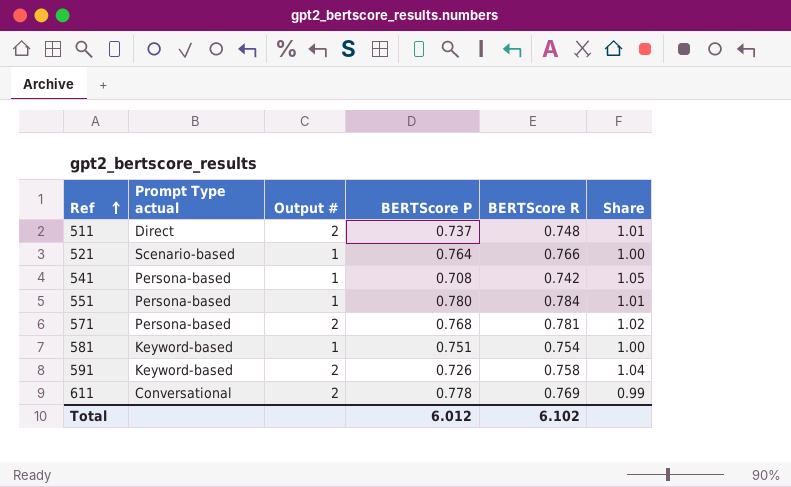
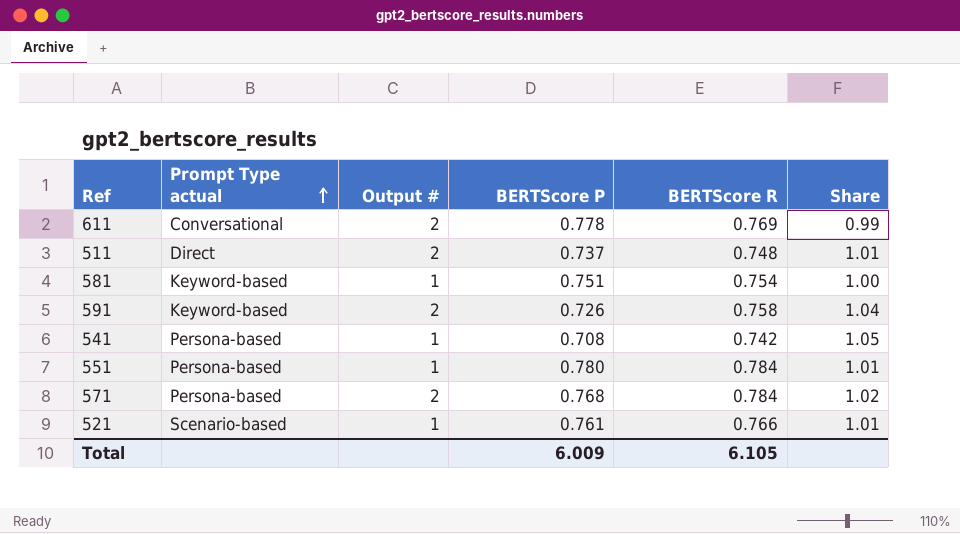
row order: Ref ascending -> Prompt Type actual ascending
571 | BERTScore R: 0.781 -> 0.784
521 | BERTScore P: 0.764 -> 0.761
521 | Share: 1.00 -> 1.01
Total | BERTScore P: 6.012 -> 6.009
Total | BERTScore R: 6.102 -> 6.105

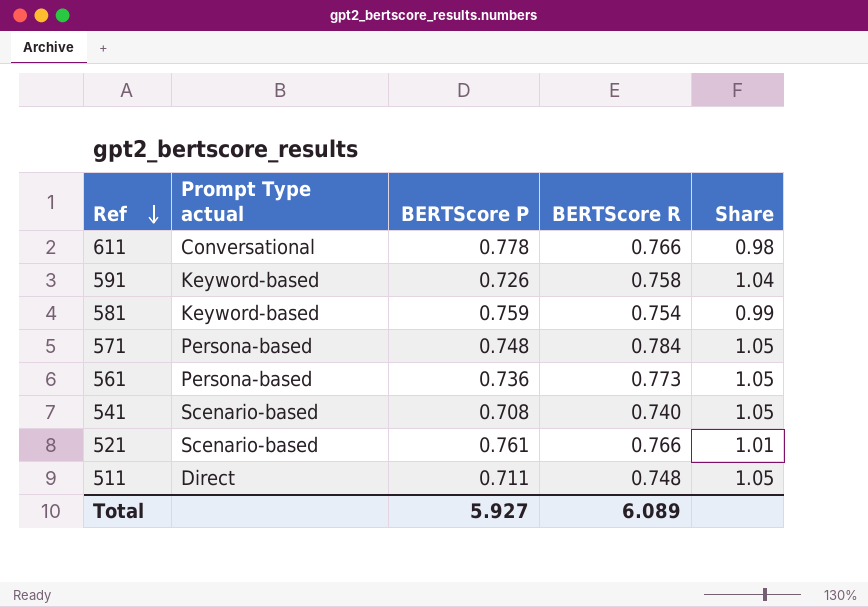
row order: Prompt Type actual ascending -> Ref descending
column Output # | position: 3 -> none
row 551: Persona-based | 1 | 0.780 | 0.784 | 1.01 -> none
611 | BERTScore R: 0.769 -> 0.766
611 | Share: 0.99 -> 0.98
581 | BERTScore P: 0.751 -> 0.759
581 | Share: 1.00 -> 0.99
571 | BERTScore P: 0.768 -> 0.748
571 | Share: 1.02 -> 1.05
row 561: none -> Persona-based | 0.736 | 0.773 | 1.05
541 | Prompt Type actual: Persona-based -> Scenario-based
541 | BERTScore R: 0.742 -> 0.740
511 | BERTScore P: 0.737 -> 0.711
511 | Share: 1.01 -> 1.05
Total | BERTScore P: 6.009 -> 5.927
Total | BERTScore R: 6.105 -> 6.089

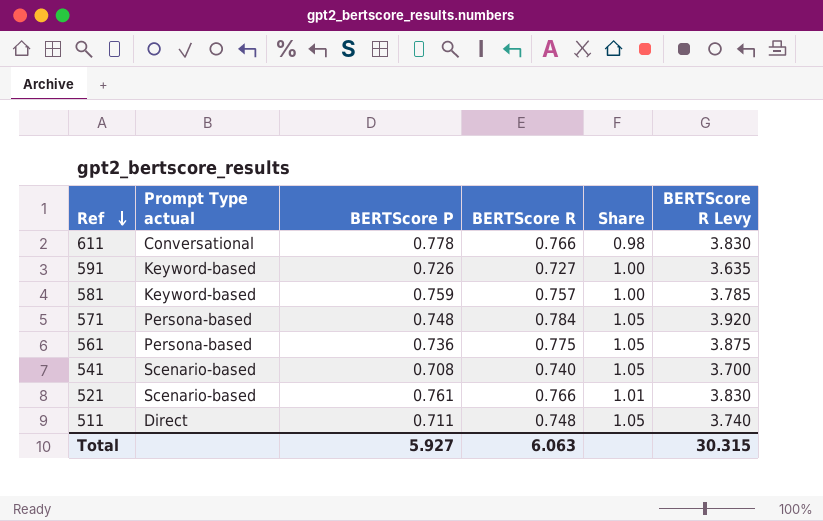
column BERTScore R Levy | formula: none -> [BERTScore R] * 5
591 | BERTScore R: 0.758 -> 0.727
591 | Share: 1.04 -> 1.00
581 | BERTScore R: 0.754 -> 0.757
581 | Share: 0.99 -> 1.00
561 | BERTScore R: 0.773 -> 0.775
Total | BERTScore R: 6.089 -> 6.063

